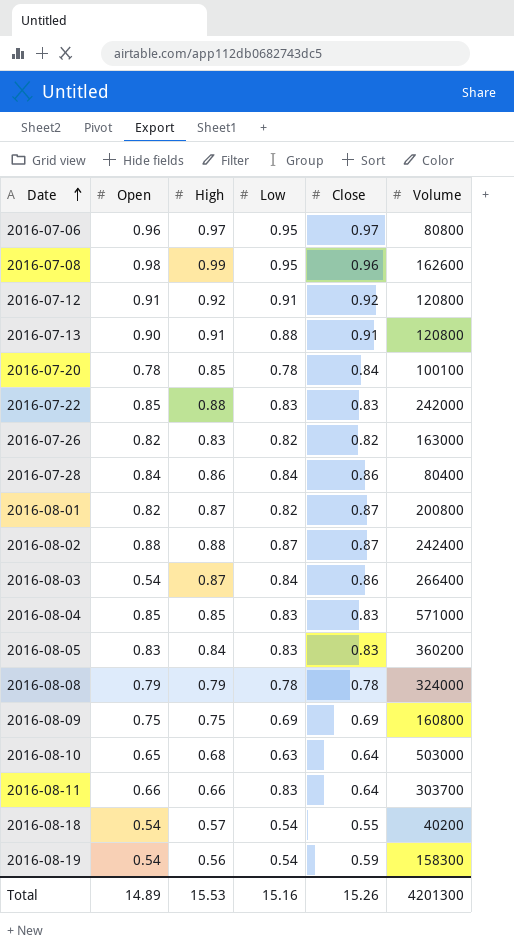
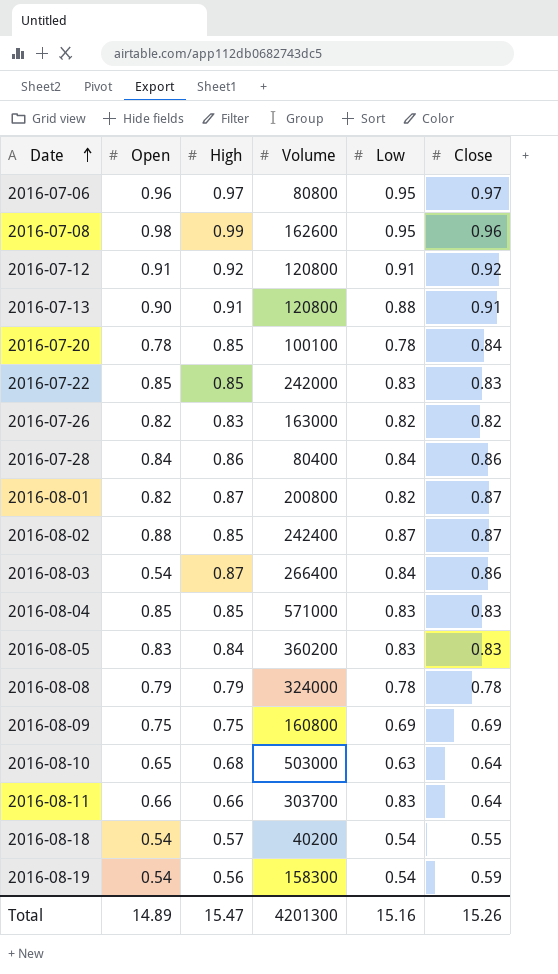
column Volume | position: 6 -> 4
2016-07-22 | High: 0.88 -> 0.85
2016-08-02 | High: 0.88 -> 0.85
Total | High: 15.53 -> 15.47

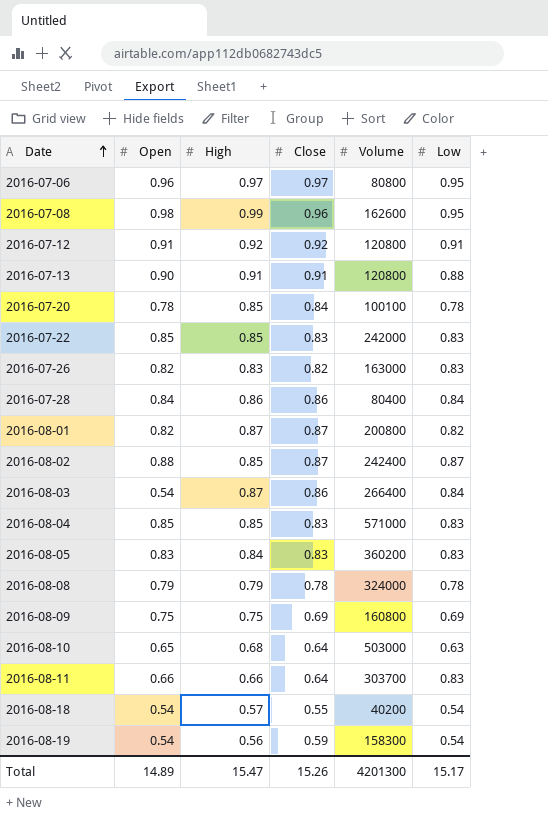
column Close | position: 6 -> 4
2016-07-26 | Low: 0.82 -> 0.83
Total | Low: 15.16 -> 15.17

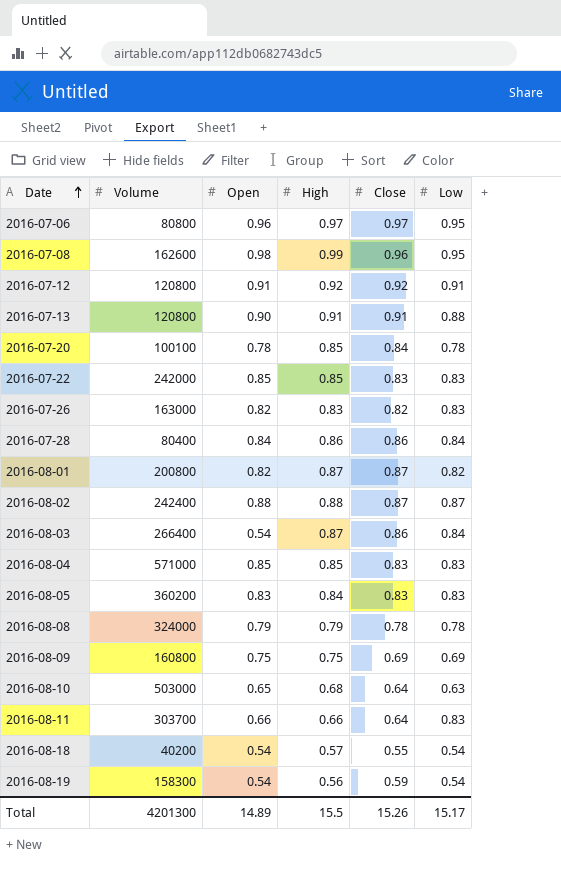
column Volume | position: 5 -> 2
2016-08-02 | High: 0.85 -> 0.88
Total | High: 15.47 -> 15.5

